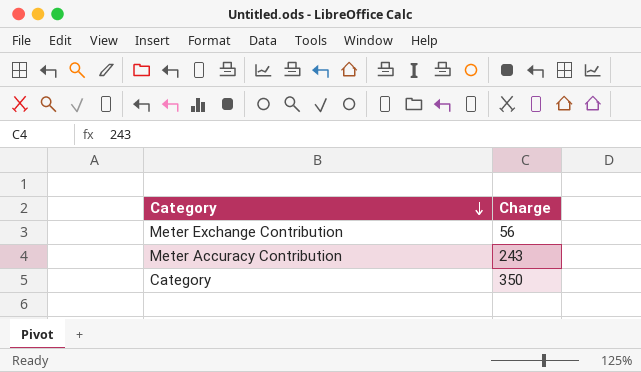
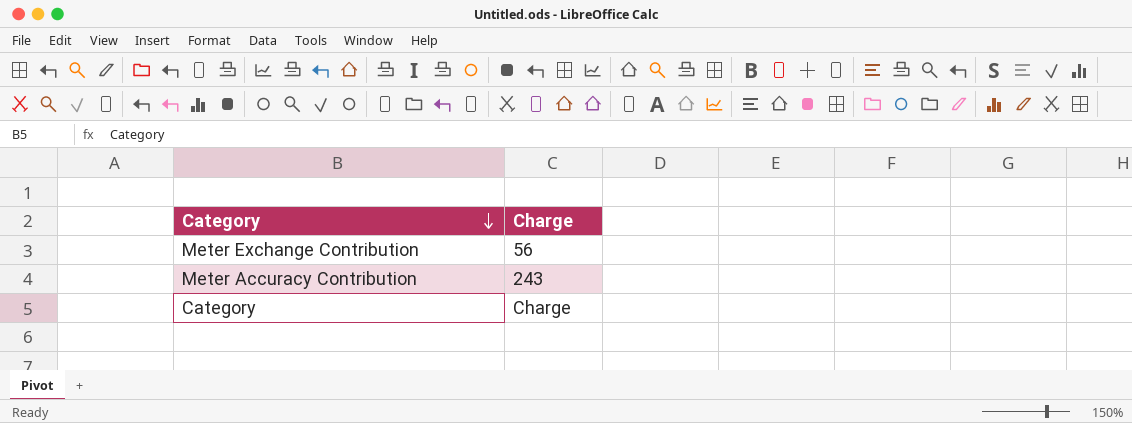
Category | Charge: 350 -> Charge

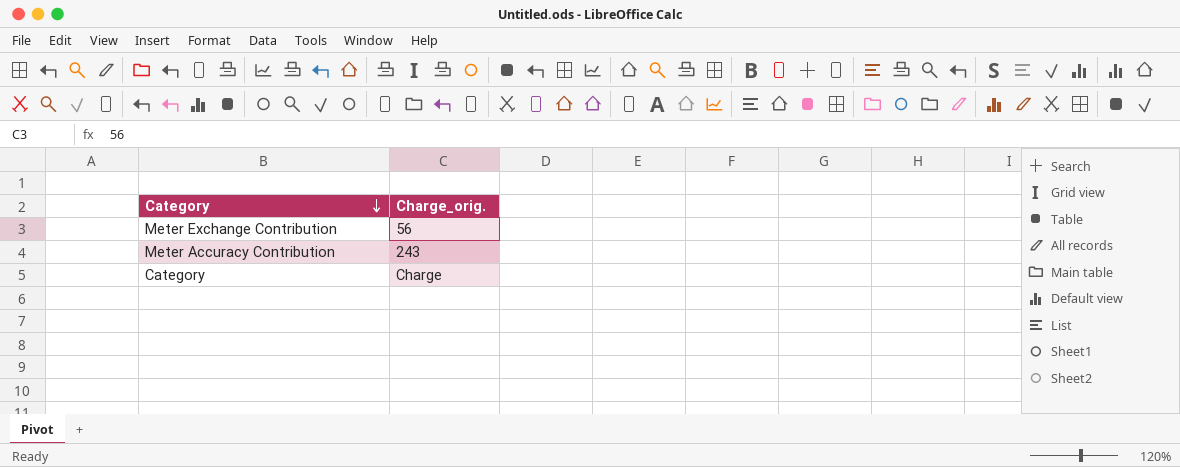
column name: Charge -> Charge_orig.

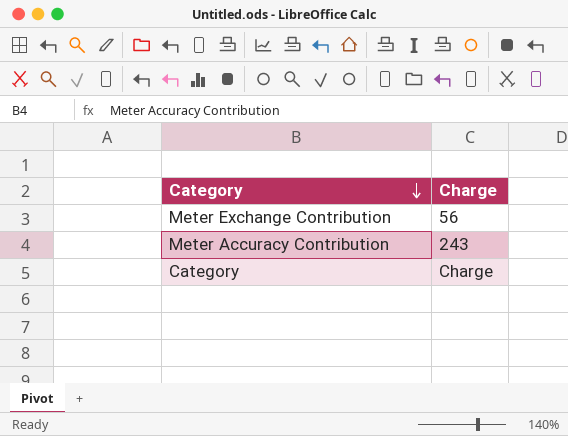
column name: Charge_orig. -> Charge

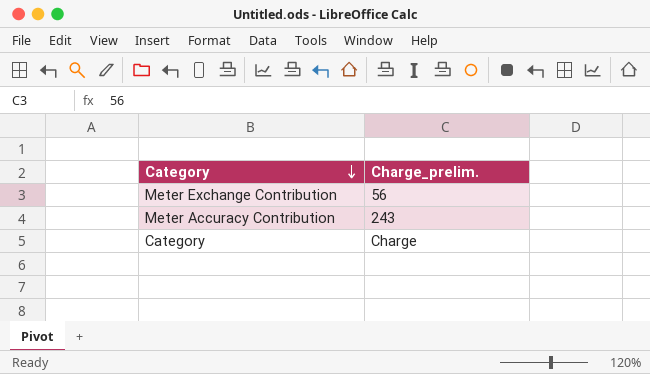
column name: Charge -> Charge_prelim.

